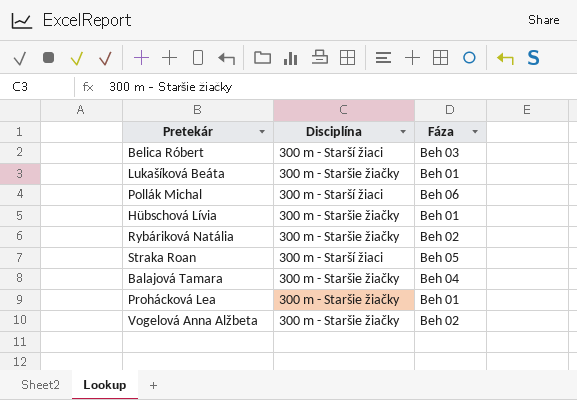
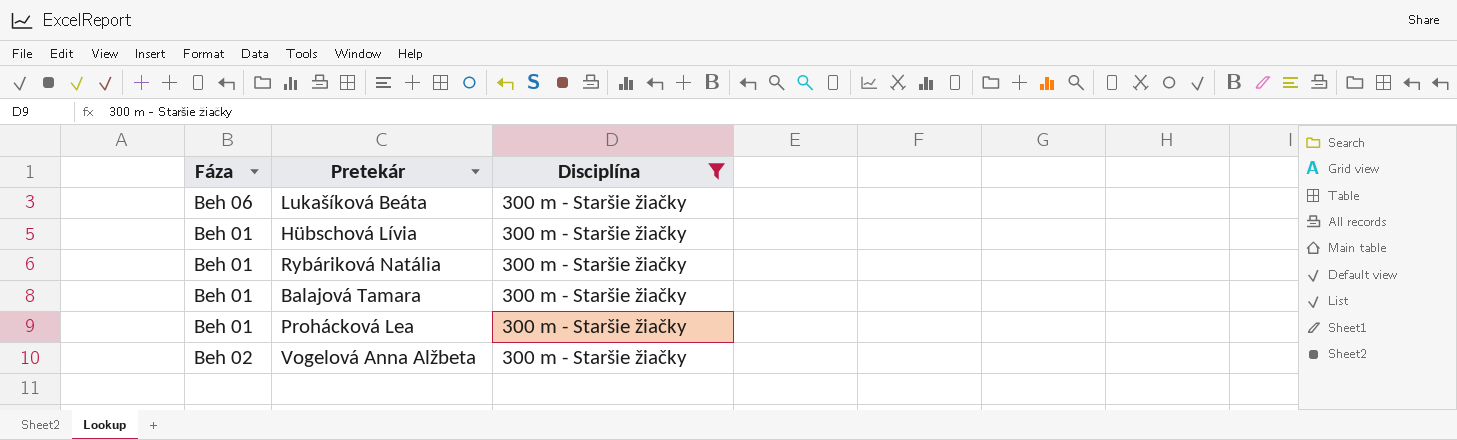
filter: none -> Disciplína = 300 m - Staršie žiačky
column Fáza | position: 3 -> 1
Lukašíková Beáta | Fáza: Beh 01 -> Beh 06
Rybáriková Natália | Fáza: Beh 02 -> Beh 01
Balajová Tamara | Fáza: Beh 04 -> Beh 01

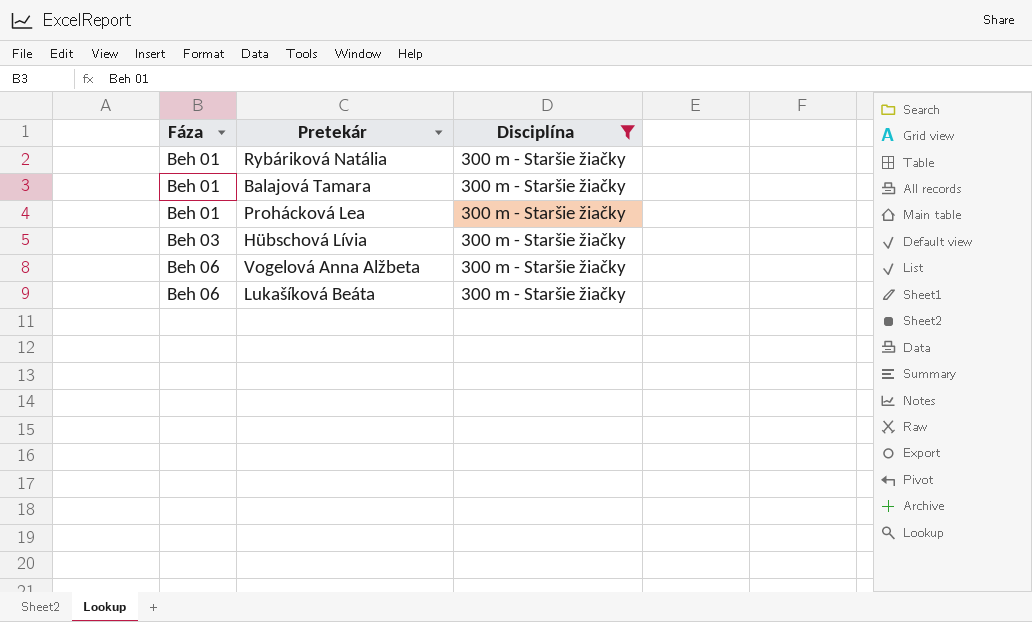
row order: none -> Fáza ascending
Hübschová Lívia | Fáza: Beh 01 -> Beh 03
Vogelová Anna Alžbeta | Fáza: Beh 02 -> Beh 06

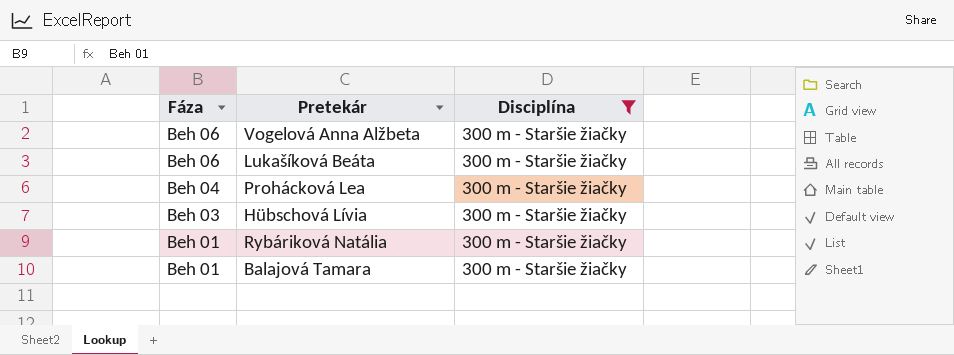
row order: Fáza ascending -> Fáza descending
Prohácková Lea | Fáza: Beh 01 -> Beh 04

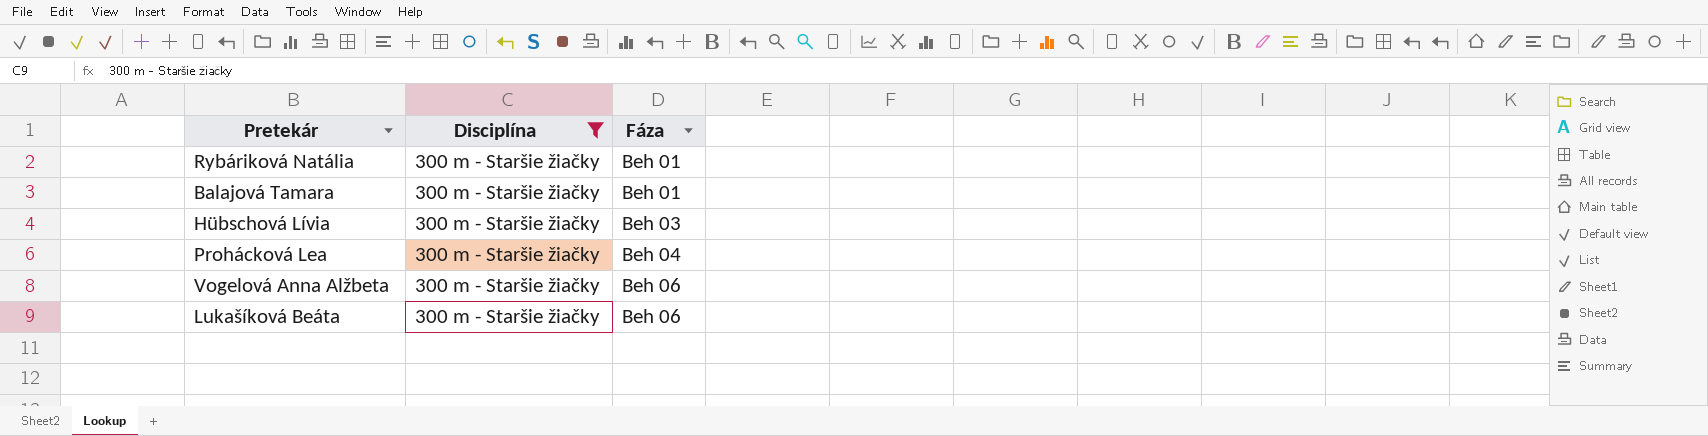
row order: Fáza descending -> Fáza ascending
column Fáza | position: 1 -> 3

